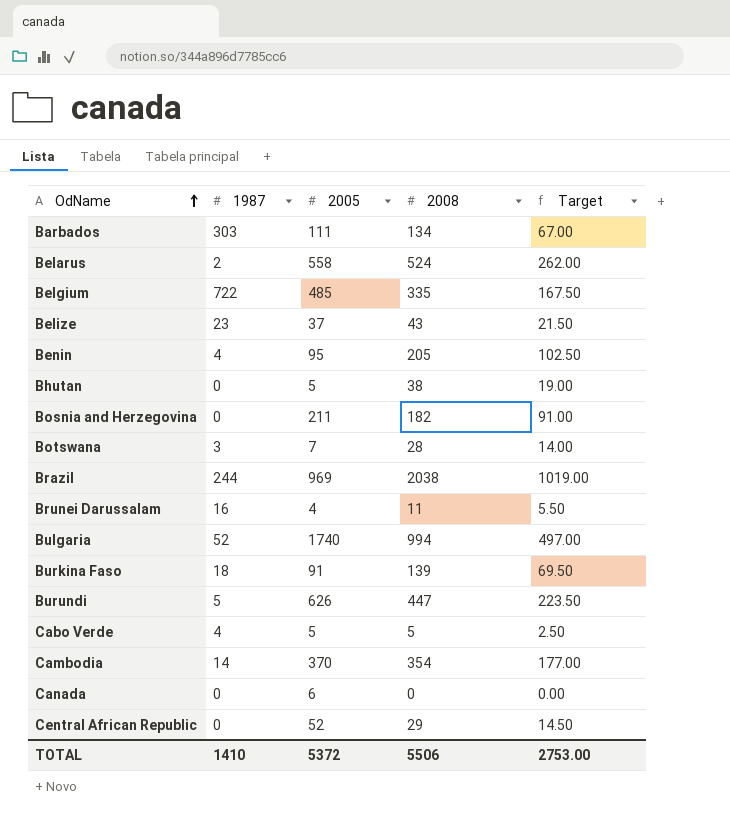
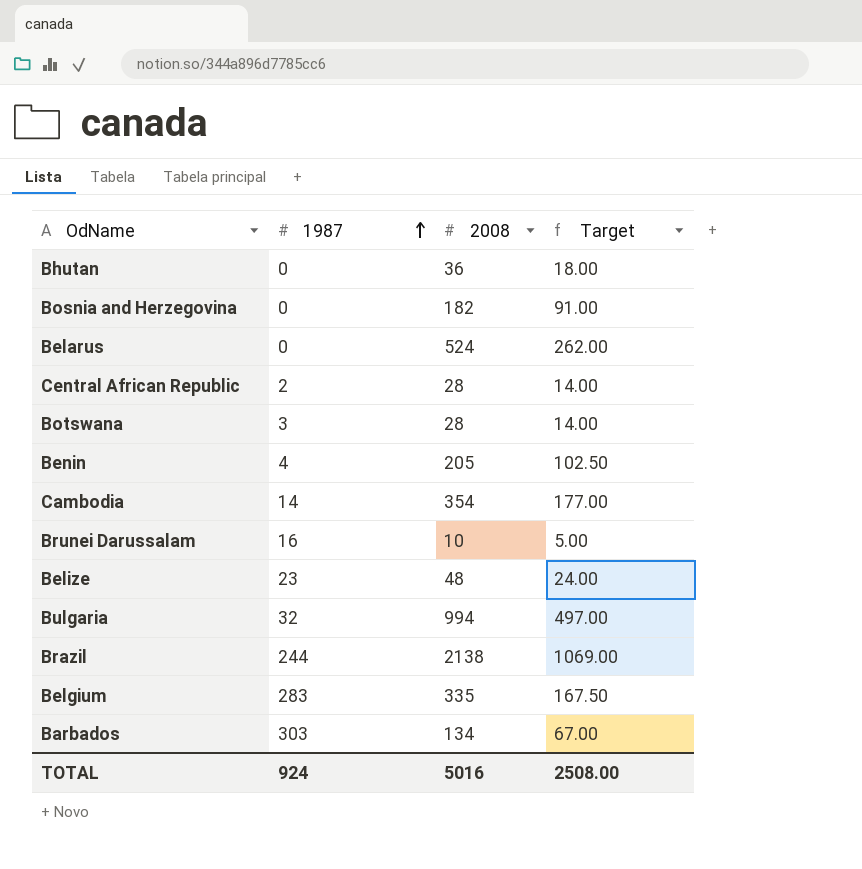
row order: OdName ascending -> 1987 ascending
column 2005 | position: 3 -> none
row Burkina Faso: 18 | 91 | 139 | 69.50 -> none
row Burundi: 5 | 626 | 447 | 223.50 -> none
row Cabo Verde: 4 | 5 | 5 | 2.50 -> none
row Canada: 0 | 6 | 0 | 0.00 -> none
Bhutan | 2008: 38 -> 36
Bhutan | Target: 19.00 -> 18.00
Belarus | 1987: 2 -> 0
Central African Republic | 1987: 0 -> 2
Central African Republic | 2008: 29 -> 28
Central African Republic | Target: 14.50 -> 14.00
Brunei Darussalam | 2008: 11 -> 10
Brunei Darussalam | Target: 5.50 -> 5.00
Belize | 2008: 43 -> 48
Belize | Target: 21.50 -> 24.00
Bulgaria | 1987: 52 -> 32
Brazil | 2008: 2038 -> 2138
Brazil | Target: 1019.00 -> 1069.00
Belgium | 1987: 722 -> 283
TOTAL | 1987: 1410 -> 924
TOTAL | 2008: 5506 -> 5016
TOTAL | Target: 2753.00 -> 2508.00

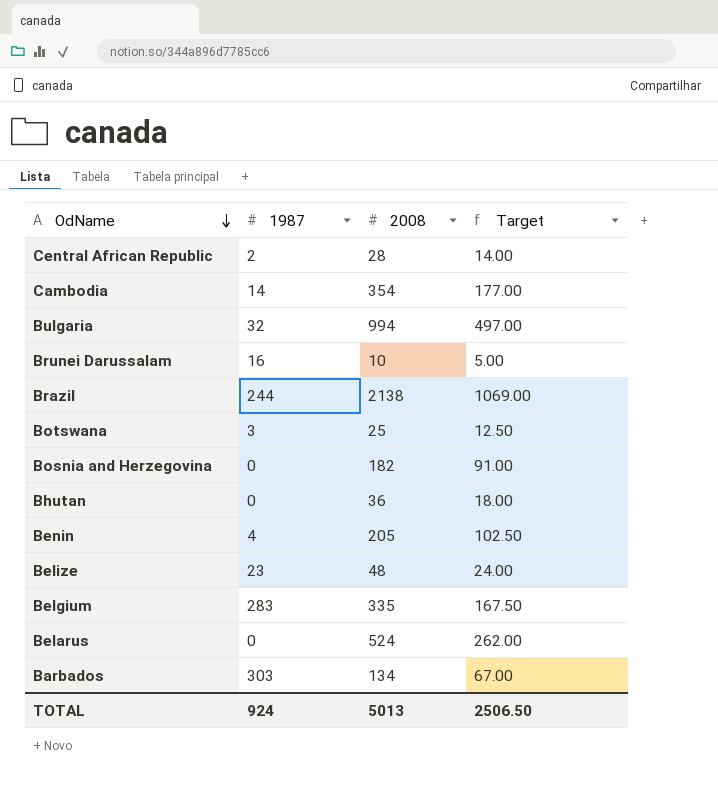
row order: 1987 ascending -> OdName descending
Botswana | 2008: 28 -> 25
Botswana | Target: 14.00 -> 12.50
TOTAL | 2008: 5016 -> 5013
TOTAL | Target: 2508.00 -> 2506.50

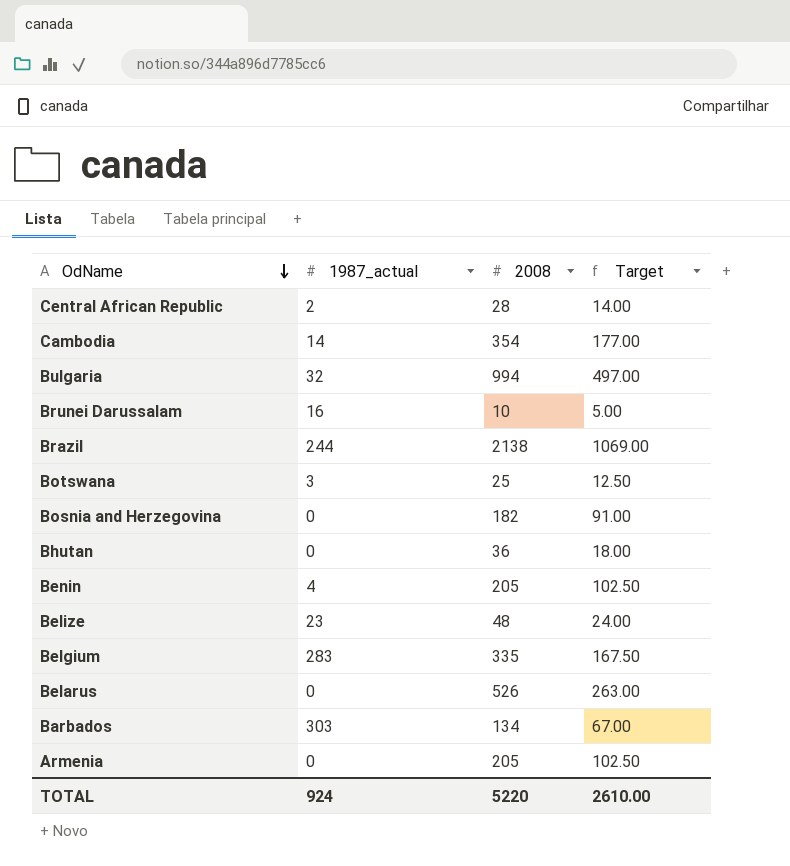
column name: 1987 -> 1987_actual
Belarus | 2008: 524 -> 526
Belarus | Target: 262.00 -> 263.00
row Armenia: none -> 0 | 205 | 102.50
TOTAL | 2008: 5013 -> 5220
TOTAL | Target: 2506.50 -> 2610.00

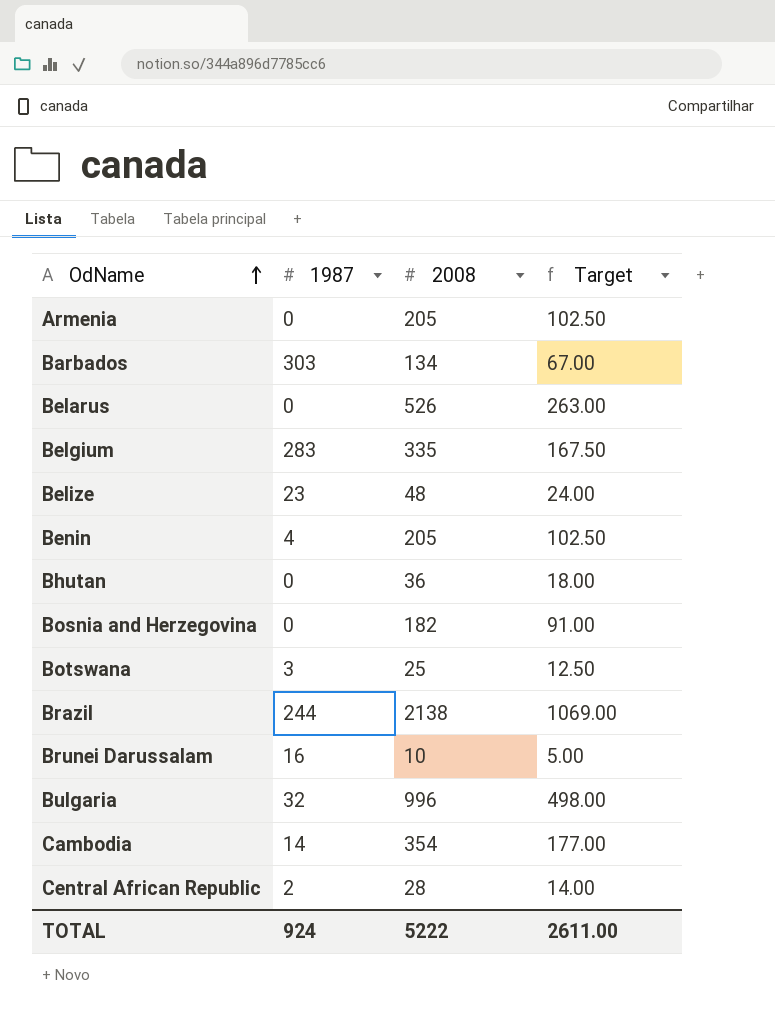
row order: OdName descending -> OdName ascending
column name: 1987_actual -> 1987
Bulgaria | 2008: 994 -> 996
Bulgaria | Target: 497.00 -> 498.00
TOTAL | 2008: 5220 -> 5222
TOTAL | Target: 2610.00 -> 2611.00

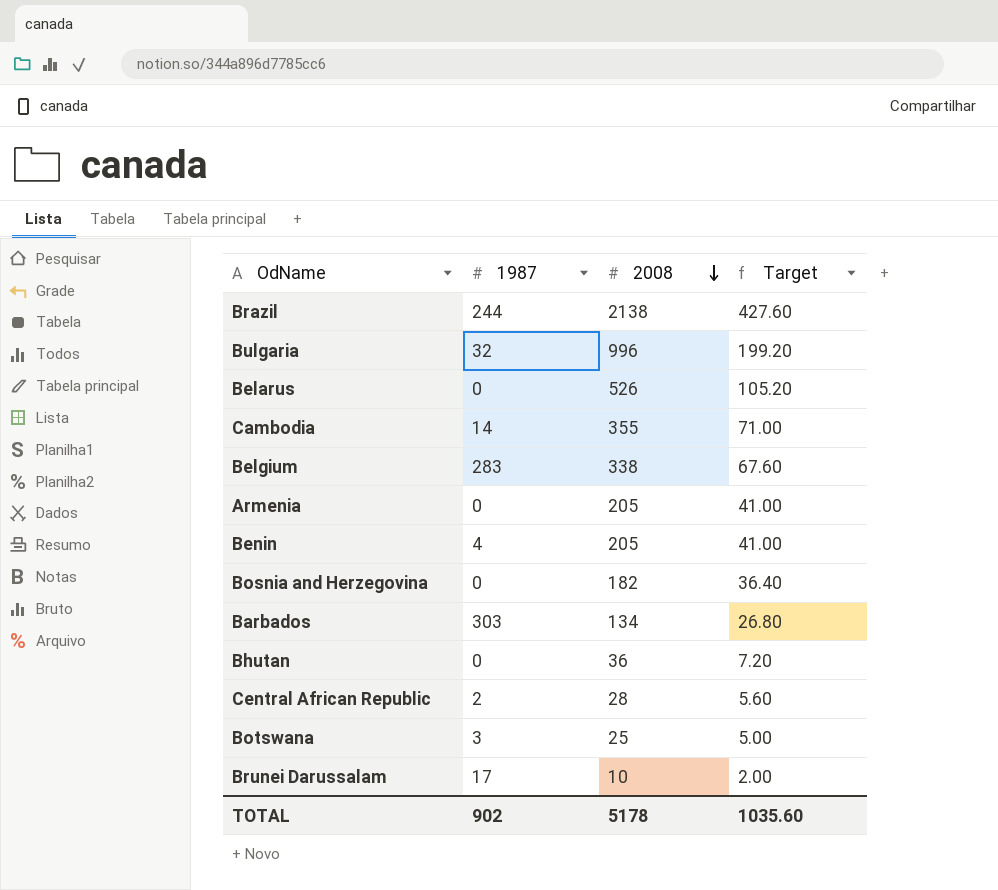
row order: OdName ascending -> 2008 descending
column Target | formula: [2008] * 0.5 -> [2008] * 0.2
row Belize: 23 | 48 | 24.00 -> none
Cambodia | 2008: 354 -> 355
Belgium | 2008: 335 -> 338
Brunei Darussalam | 1987: 16 -> 17
TOTAL | 1987: 924 -> 902
TOTAL | 2008: 5222 -> 5178
TOTAL | Target: 2611.00 -> 1035.60

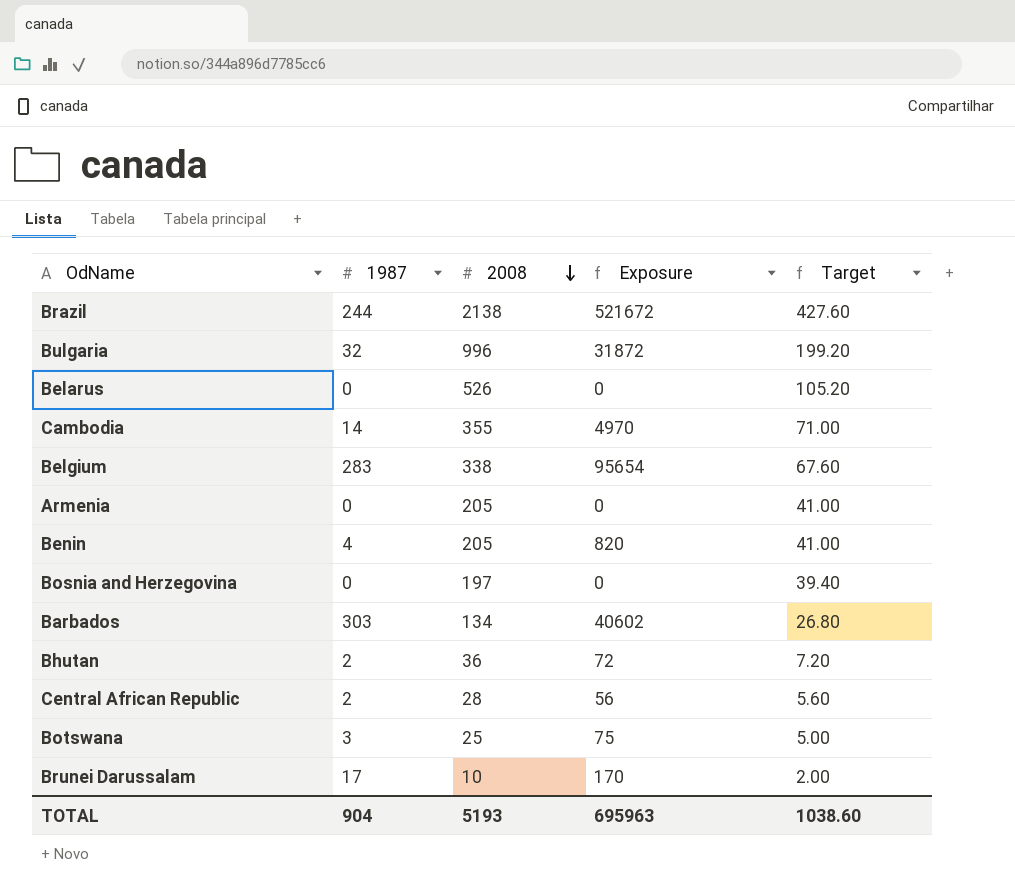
column Exposure | formula: none -> [1987] * [2008]
Bosnia and Herzegovina | 2008: 182 -> 197
Bosnia and Herzegovina | Target: 36.40 -> 39.40
Bhutan | 1987: 0 -> 2
TOTAL | 1987: 902 -> 904
TOTAL | 2008: 5178 -> 5193
TOTAL | Target: 1035.60 -> 1038.60

